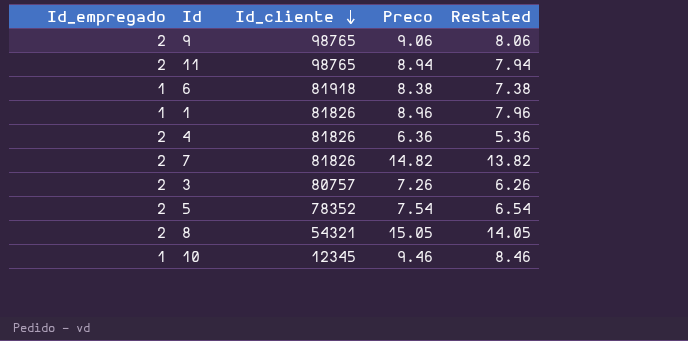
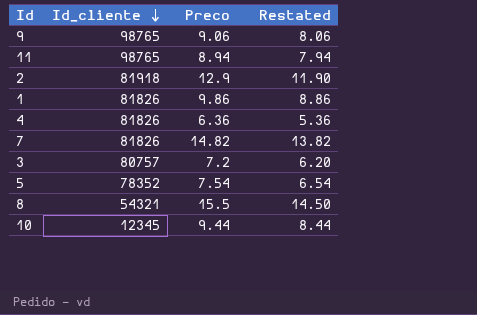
column Id_empregado | position: 1 -> none
row 6: 1 | 81918 | 8.38 | 7.38 -> none
row 2: none -> 81918 | 12.9 | 11.90
1 | Preco: 8.96 -> 9.86
1 | Restated: 7.96 -> 8.86
3 | Preco: 7.26 -> 7.2
3 | Restated: 6.26 -> 6.20
8 | Preco: 15.05 -> 15.5
8 | Restated: 14.05 -> 14.50
10 | Preco: 9.46 -> 9.44
10 | Restated: 8.46 -> 8.44

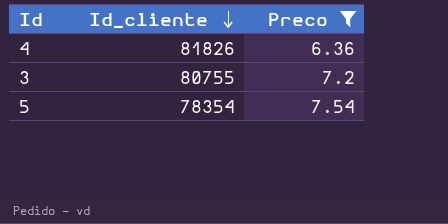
filter: none -> Preco <= 7.54
column Restated | formula: [Preco] - 1 -> none
3 | Id_cliente: 80757 -> 80755
5 | Id_cliente: 78352 -> 78354

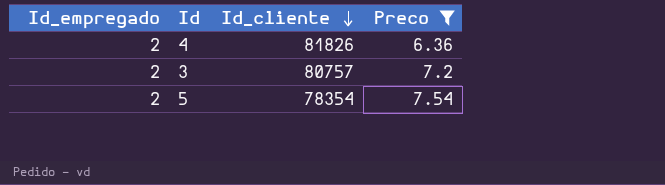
column Id_empregado | position: none -> 1
3 | Id_cliente: 80755 -> 80757

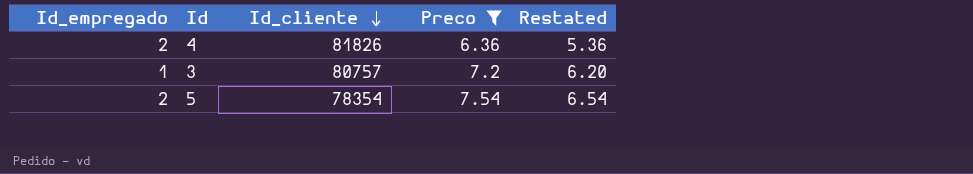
column Restated | formula: none -> [Preco] - 1
3 | Id_empregado: 2 -> 1

